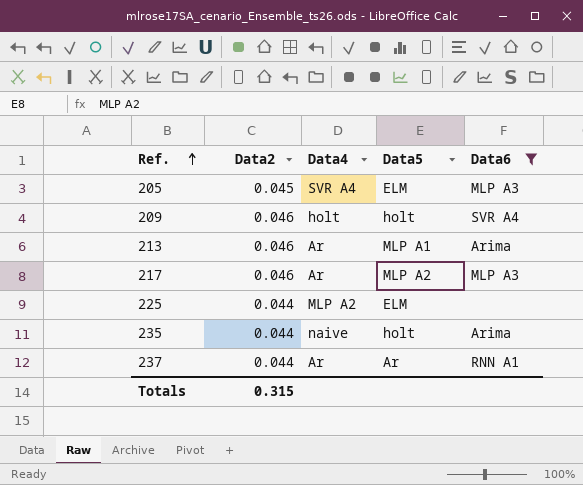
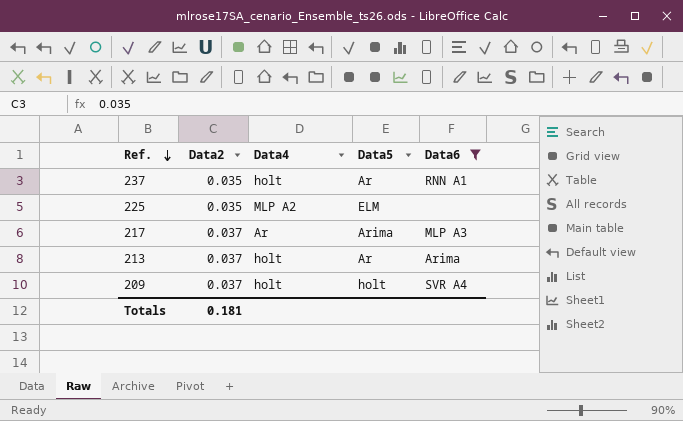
row order: Ref. ascending -> Ref. descending
row 205: 0.045 | SVR A4 | ELM | MLP A3 -> none
row 235: 0.044 | naive | holt | Arima -> none
237 | Data2: 0.044 -> 0.035
237 | Data4: Ar -> holt
225 | Data2: 0.044 -> 0.035
217 | Data2: 0.046 -> 0.037
217 | Data5: MLP A2 -> Arima
213 | Data2: 0.046 -> 0.037
213 | Data4: Ar -> holt
213 | Data5: MLP A1 -> Ar
209 | Data2: 0.046 -> 0.037
Totals | Data2: 0.315 -> 0.181

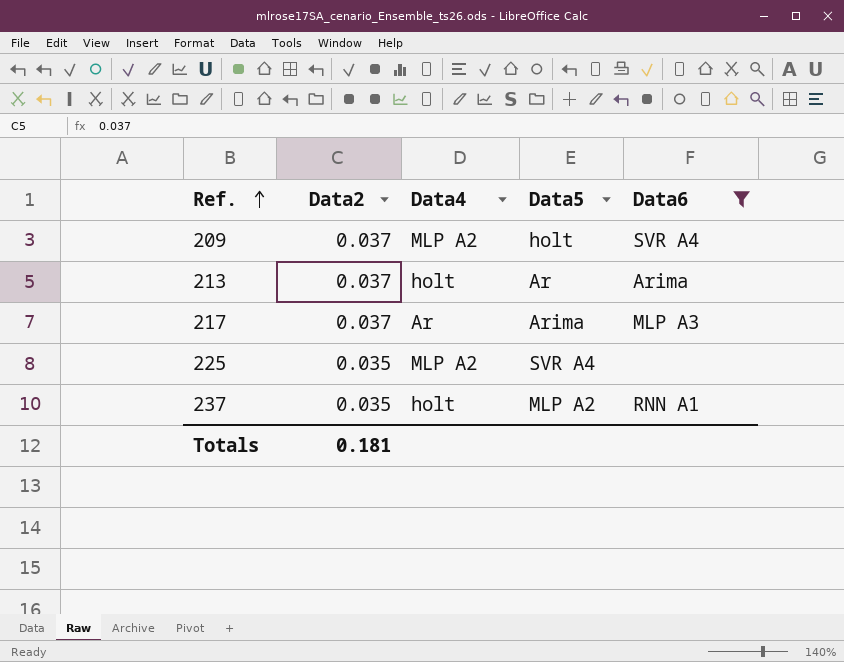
row order: Ref. descending -> Ref. ascending
209 | Data4: holt -> MLP A2
225 | Data5: ELM -> SVR A4
237 | Data5: Ar -> MLP A2

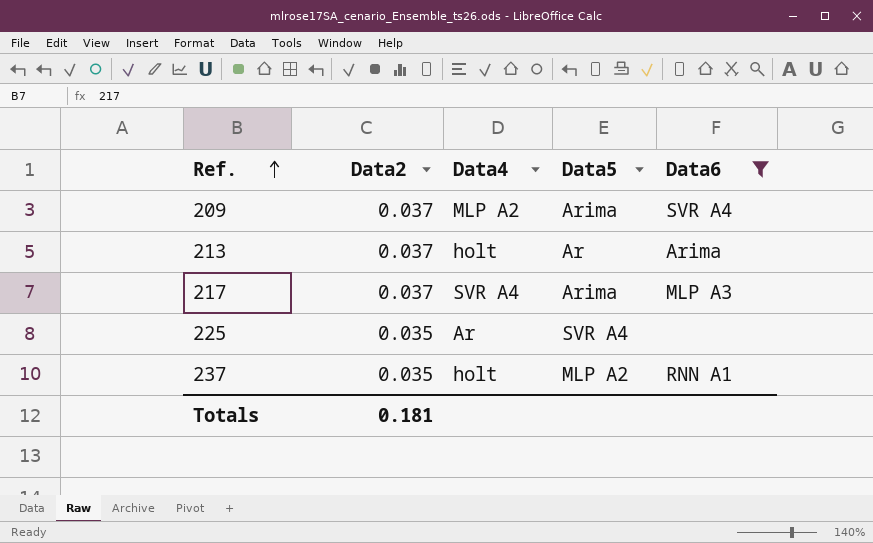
209 | Data5: holt -> Arima
217 | Data4: Ar -> SVR A4
225 | Data4: MLP A2 -> Ar

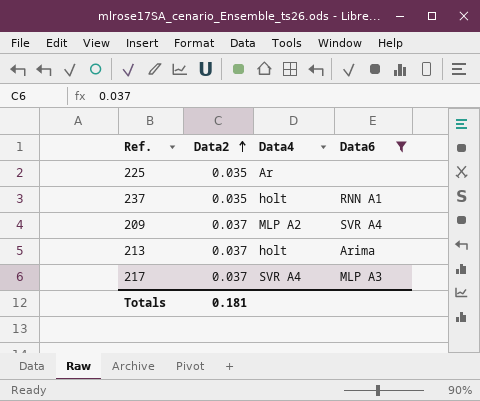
row order: Ref. ascending -> Data2 ascending
column Data5 | position: 4 -> none

